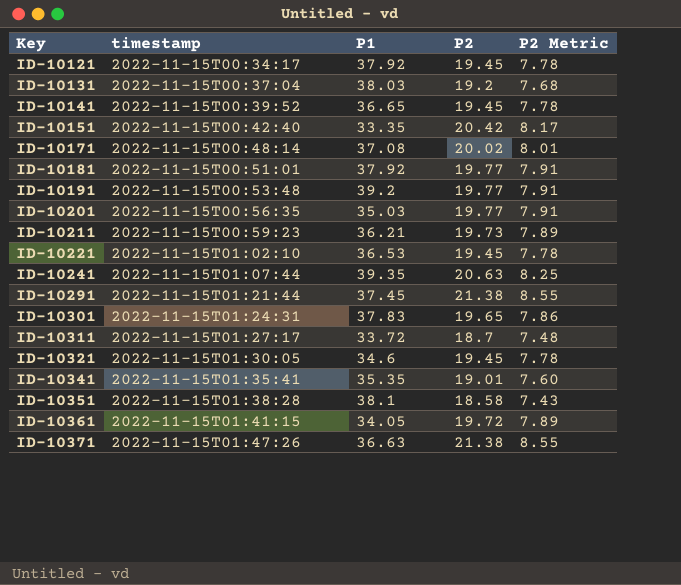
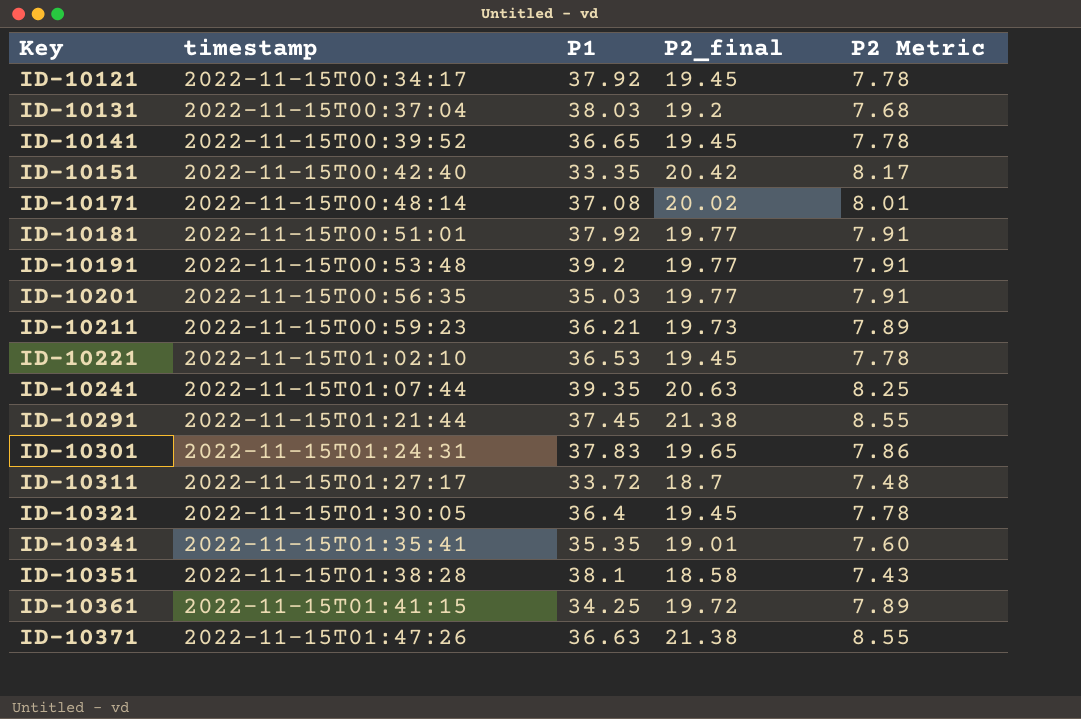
column name: P2 -> P2_final
ID-10321 | P1: 34.6 -> 36.4
ID-10361 | P1: 34.05 -> 34.25

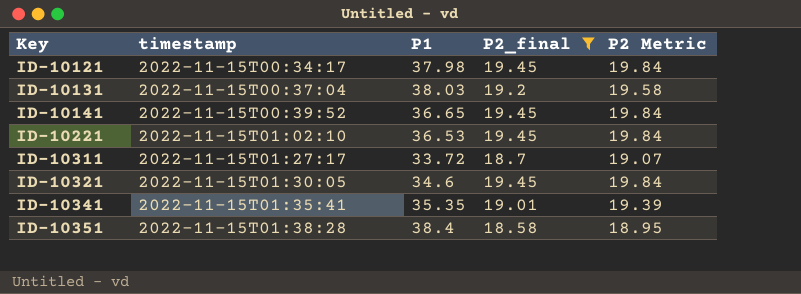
filter: none -> P2_final <= 19.45
column P2 Metric | formula: [P2_final] * 0.4 -> [P2_final] * 1.02
ID-10121 | P1: 37.92 -> 37.98
ID-10321 | P1: 36.4 -> 34.6
ID-10351 | P1: 38.1 -> 38.4

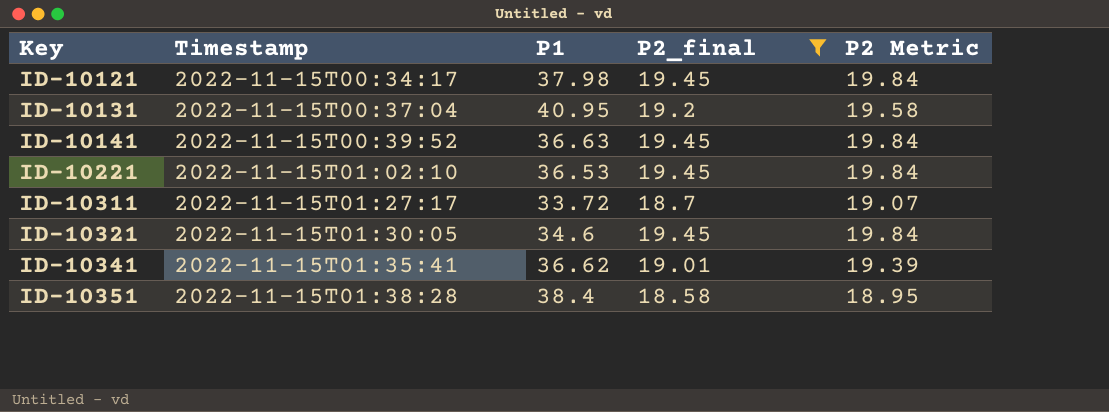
column name: timestamp -> Timestamp
ID-10131 | P1: 38.03 -> 40.95
ID-10141 | P1: 36.65 -> 36.63
ID-10341 | P1: 35.35 -> 36.62

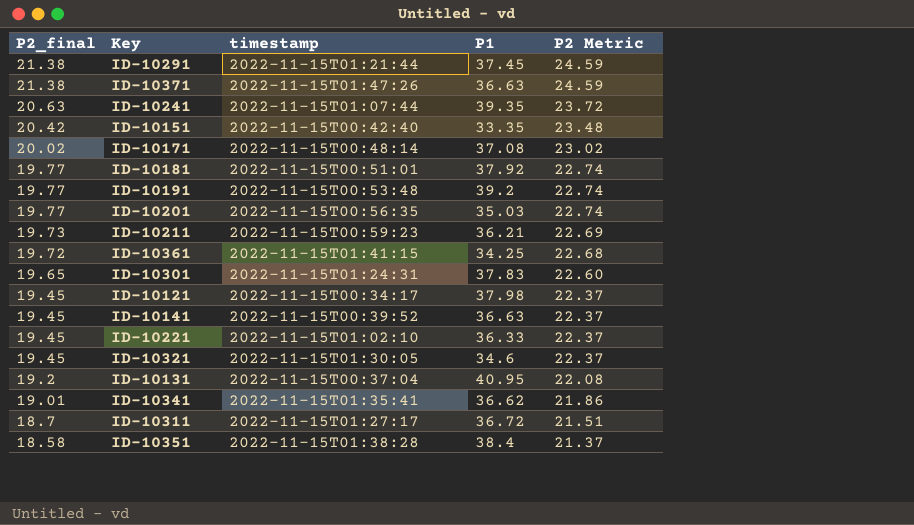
filter: P2_final <= 19.45 -> none
row order: Key ascending -> P2_final descending
column P2_final | position: 4 -> 1
column name: Timestamp -> timestamp
column P2 Metric | formula: [P2_final] * 1.02 -> [P2_final] * 1.15
ID-10221 | P1: 36.53 -> 36.33
ID-10311 | P1: 33.72 -> 36.72

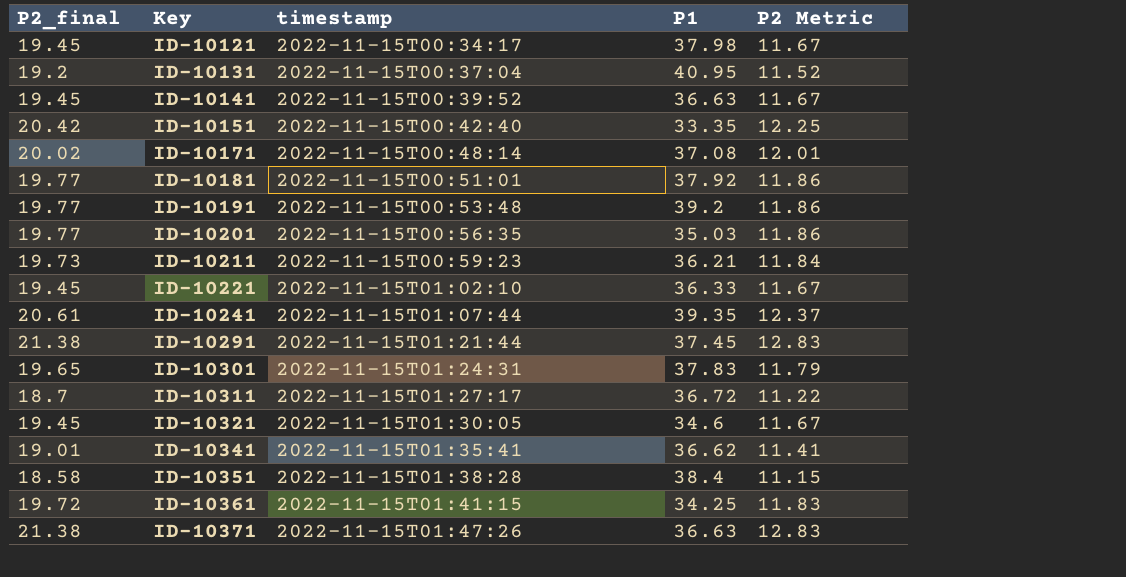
row order: P2_final descending -> Key ascending
column P2 Metric | formula: [P2_final] * 1.15 -> [P2_final] * 0.6
ID-10241 | P2_final: 20.63 -> 20.61

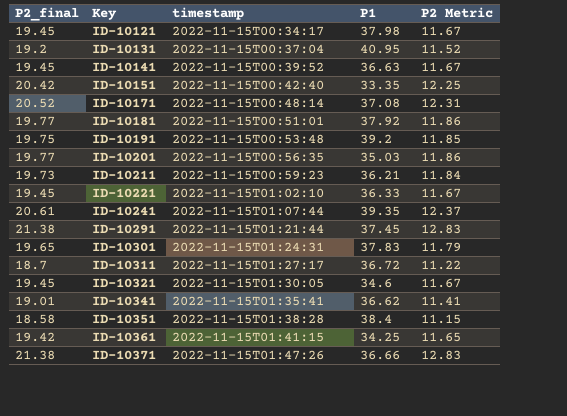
ID-10171 | P2_final: 20.02 -> 20.52
ID-10171 | P2 Metric: 12.01 -> 12.31
ID-10191 | P2_final: 19.77 -> 19.75
ID-10191 | P2 Metric: 11.86 -> 11.85
ID-10361 | P2_final: 19.72 -> 19.42
ID-10361 | P2 Metric: 11.83 -> 11.65
ID-10371 | P1: 36.63 -> 36.66

